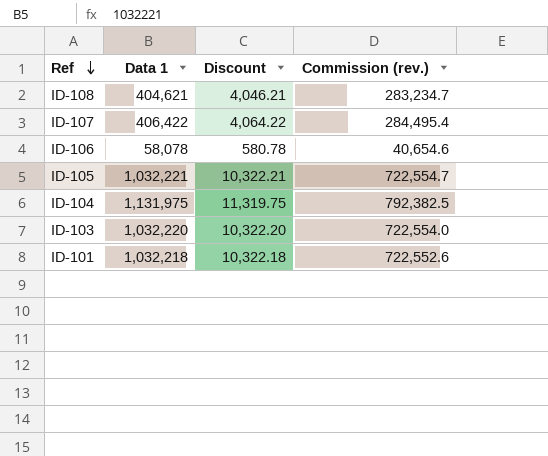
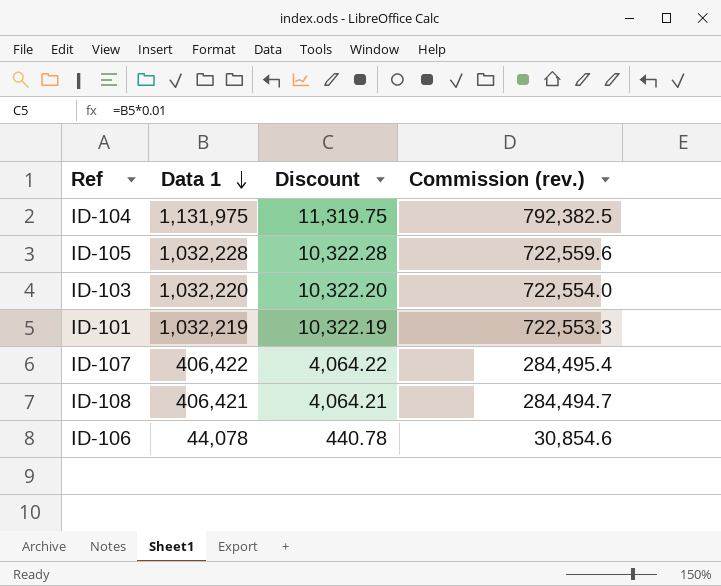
row order: Ref descending -> Data 1 descending
ID-105 | Data 1: 1,032,221 -> 1,032,228
ID-105 | Discount: 10,322.21 -> 10,322.28
ID-105 | Commission (rev.): 722,554.7 -> 722,559.6
ID-101 | Data 1: 1,032,218 -> 1,032,219
ID-101 | Discount: 10,322.18 -> 10,322.19
ID-101 | Commission (rev.): 722,552.6 -> 722,553.3
ID-108 | Data 1: 404,621 -> 406,421
ID-108 | Discount: 4,046.21 -> 4,064.21
ID-108 | Commission (rev.): 283,234.7 -> 284,494.7
ID-106 | Data 1: 58,078 -> 44,078
ID-106 | Discount: 580.78 -> 440.78
ID-106 | Commission (rev.): 40,654.6 -> 30,854.6

